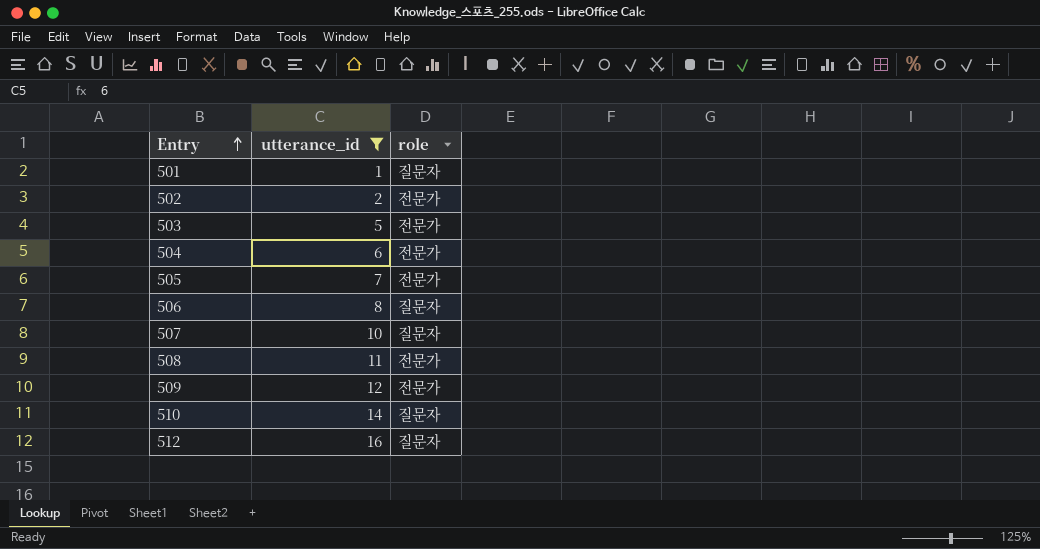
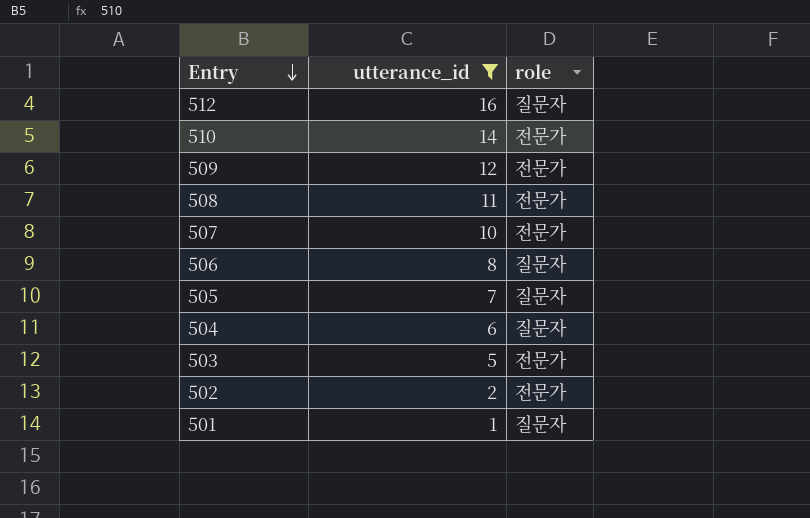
row order: Entry ascending -> Entry descending
510 | role: 질문자 -> 전문가
507 | role: 질문자 -> 전문가
505 | role: 전문가 -> 질문자
504 | role: 전문가 -> 질문자

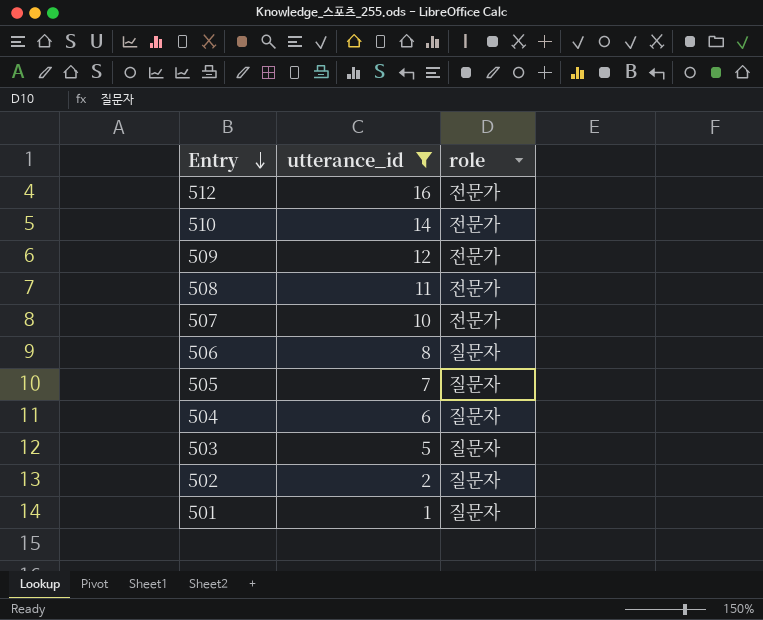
512 | role: 질문자 -> 전문가
503 | role: 전문가 -> 질문자
502 | role: 전문가 -> 질문자

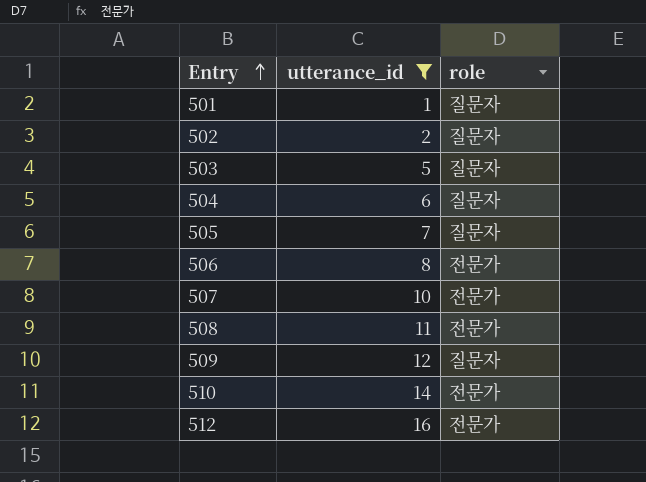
row order: Entry descending -> Entry ascending
506 | role: 질문자 -> 전문가
509 | role: 전문가 -> 질문자

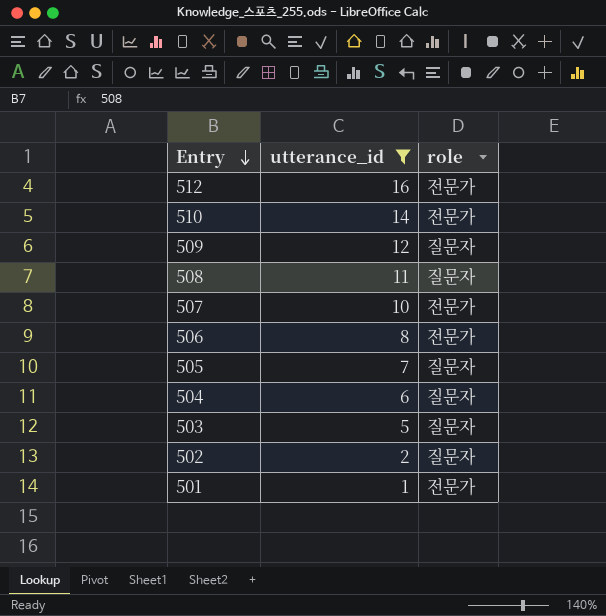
row order: Entry ascending -> Entry descending
508 | role: 전문가 -> 질문자
501 | role: 질문자 -> 전문가

